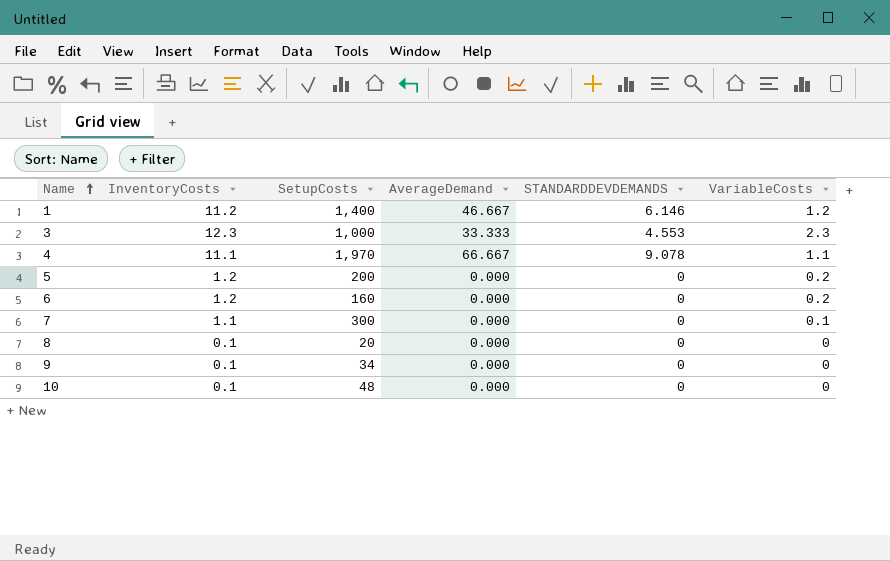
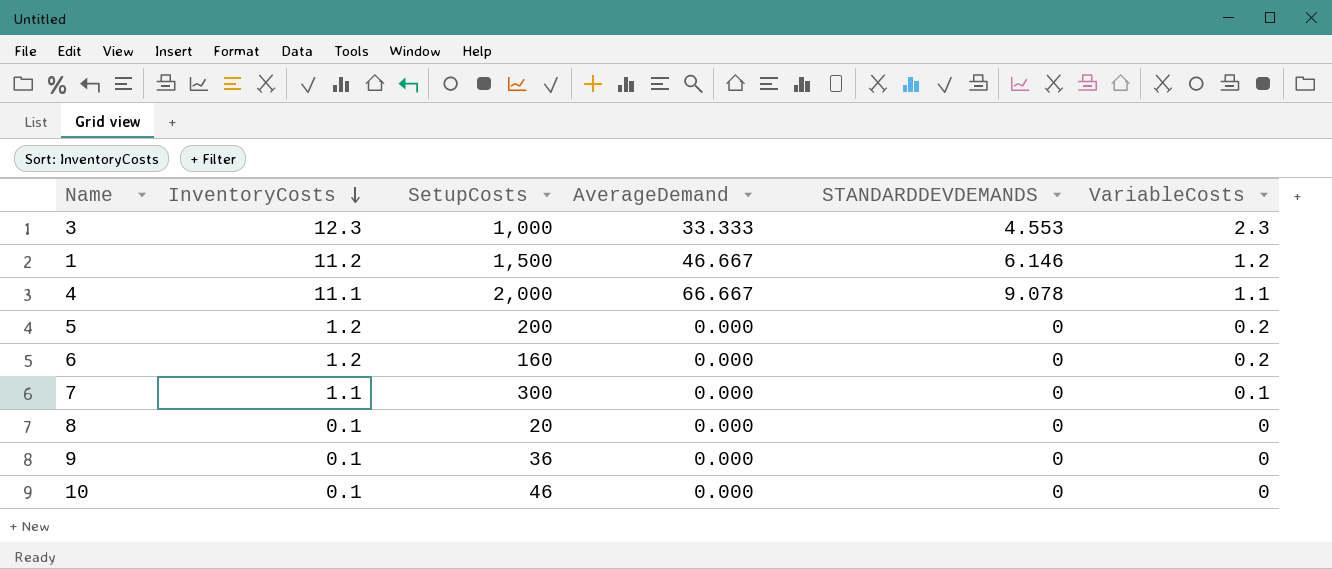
row order: Name ascending -> InventoryCosts descending
1 | SetupCosts: 1,400 -> 1,500
4 | SetupCosts: 1,970 -> 2,000
9 | SetupCosts: 34 -> 36
10 | SetupCosts: 48 -> 46

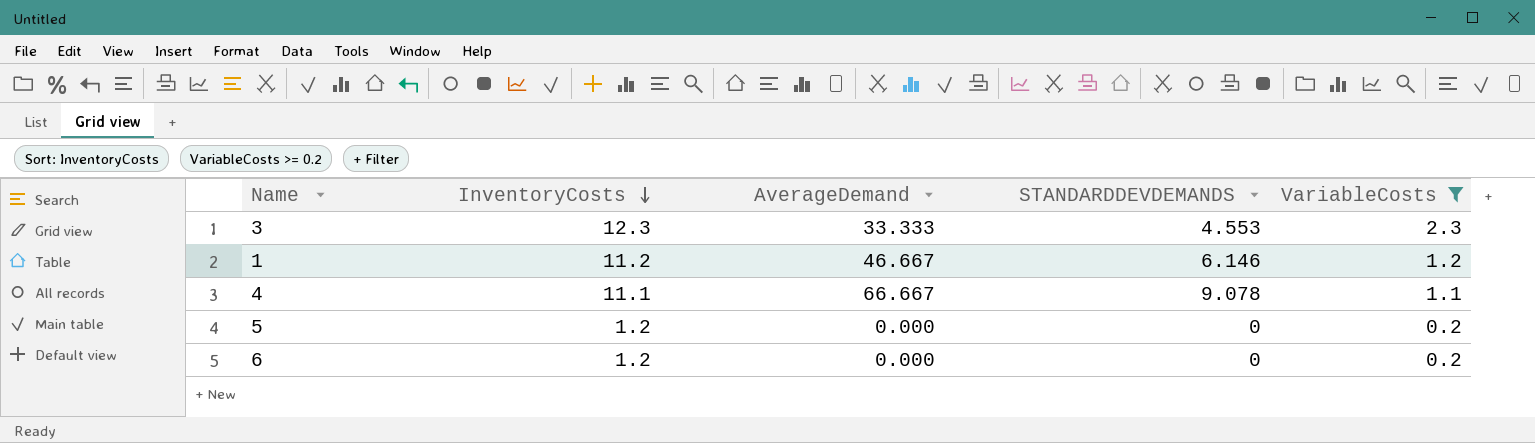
filter: none -> VariableCosts >= 0.2
column SetupCosts | position: 3 -> none

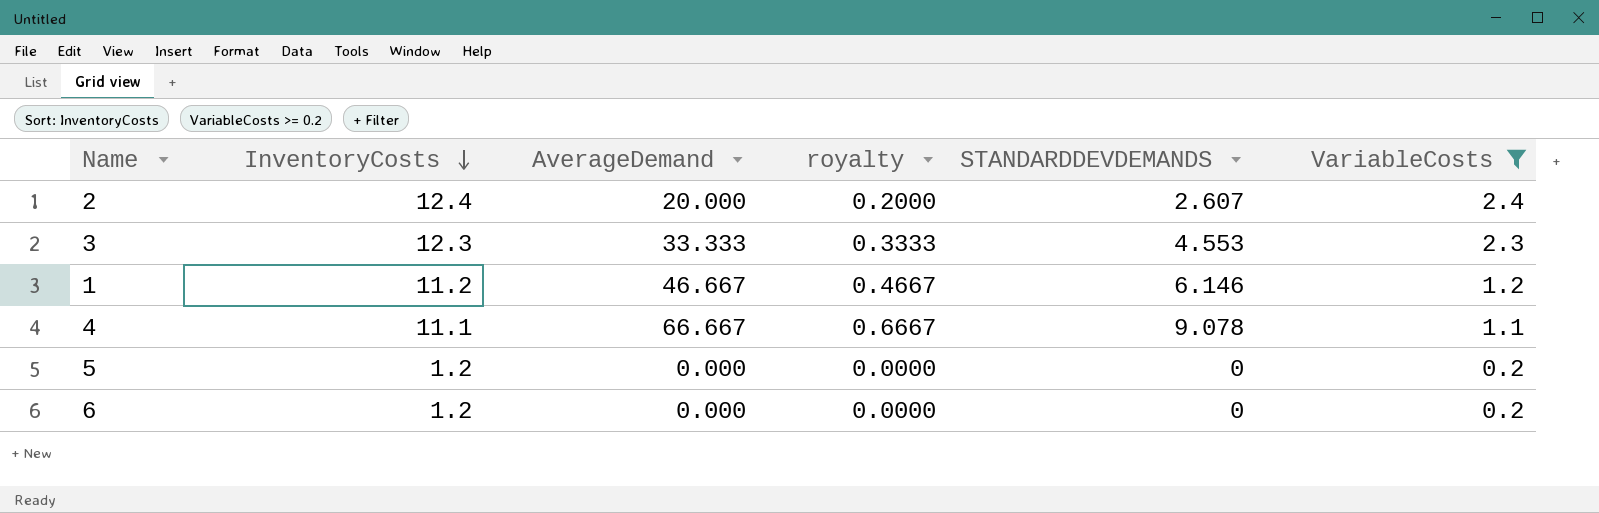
column royalty | formula: none -> [AverageDemand] * 0.01
row 2: none -> 12.4 | 20.000 | 0.2000 | 2.607 | 2.4

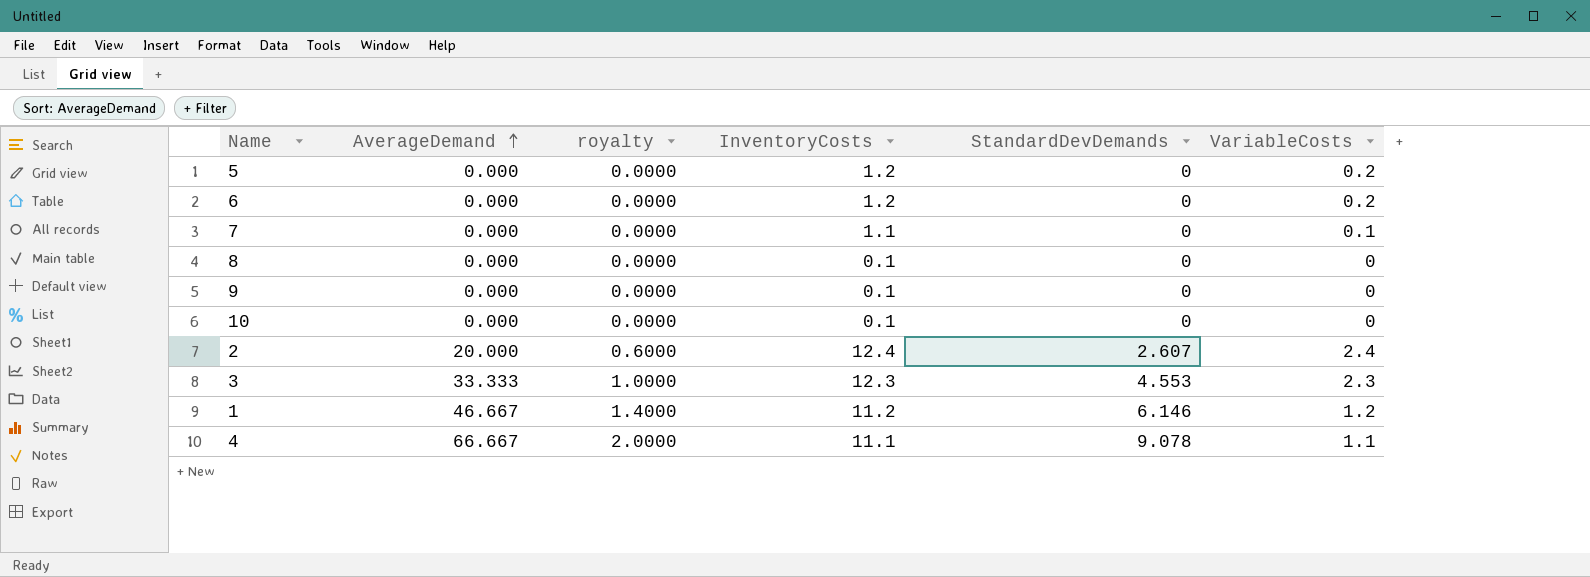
filter: VariableCosts >= 0.2 -> none
row order: InventoryCosts descending -> AverageDemand ascending
column royalty | formula: [AverageDemand] * 0.01 -> [AverageDemand] * 0.03
column InventoryCosts | position: 2 -> 4
column name: STANDARDDEVDEMANDS -> StandardDevDemands

